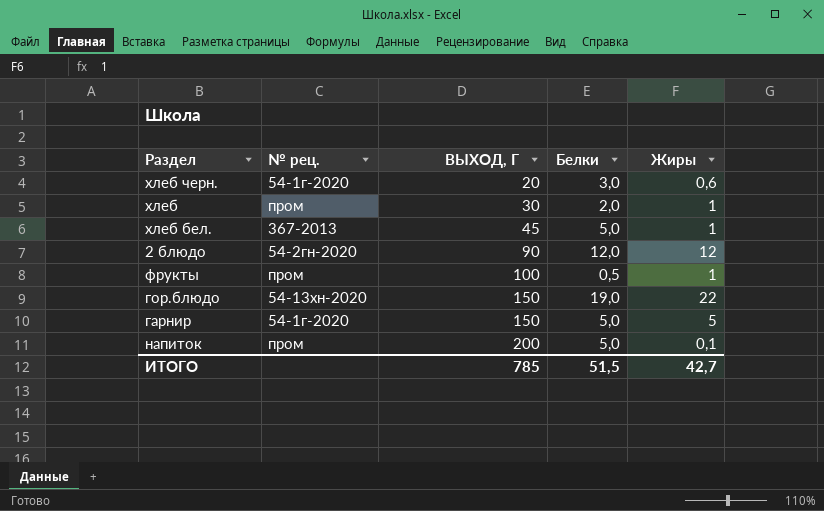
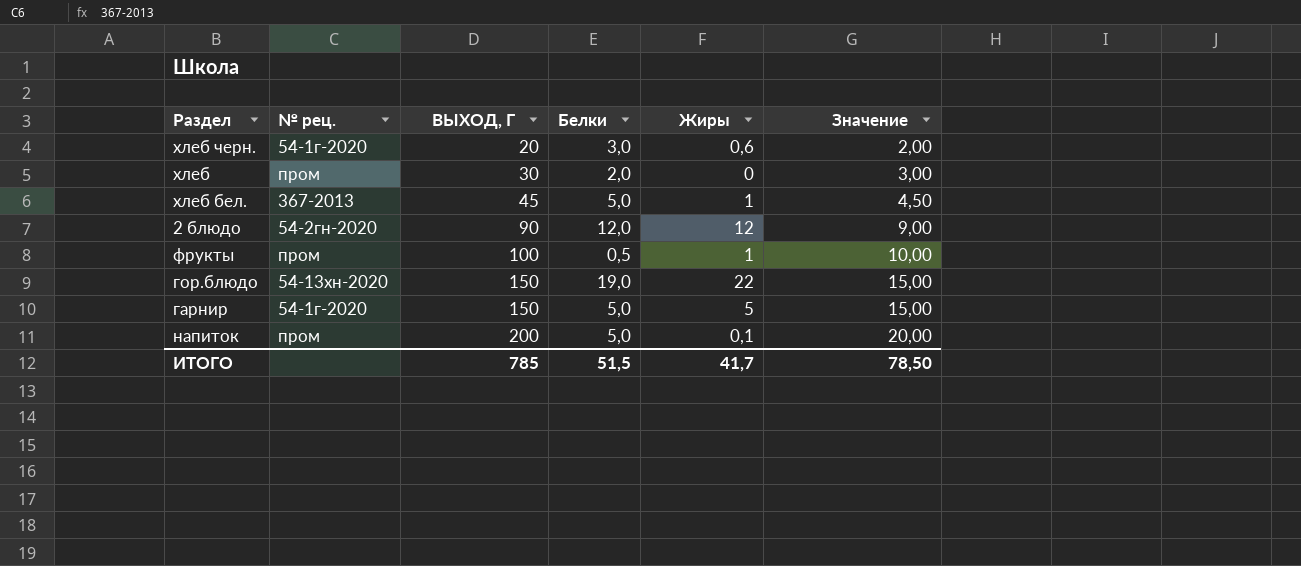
column Значение | formula: none -> [ВЫХОД, Г] * 0,1
хлеб | Жиры: 1 -> 0
ИТОГО | Жиры: 42,7 -> 41,7

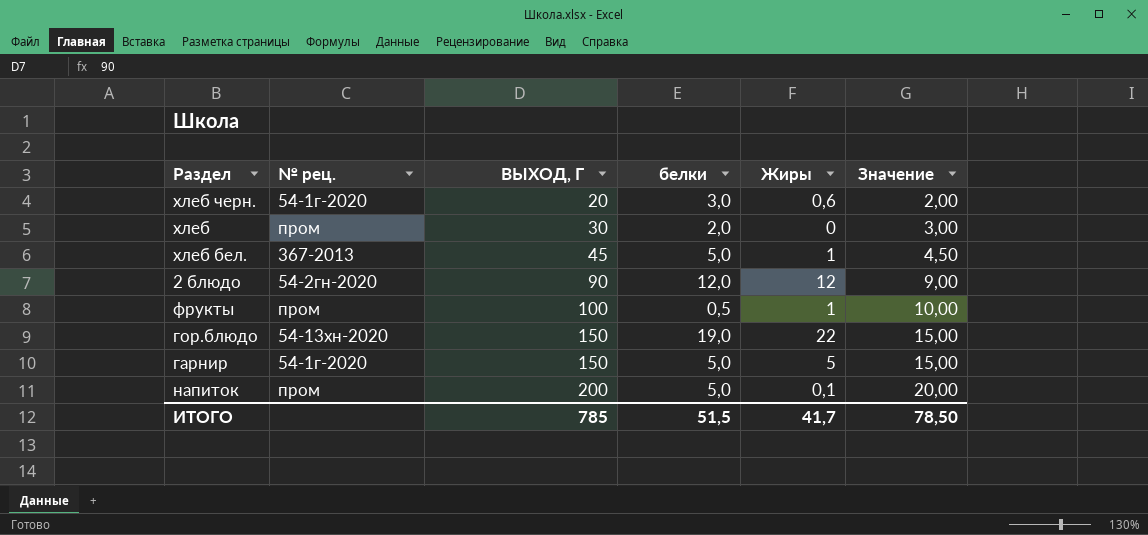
column name: Белки -> белки

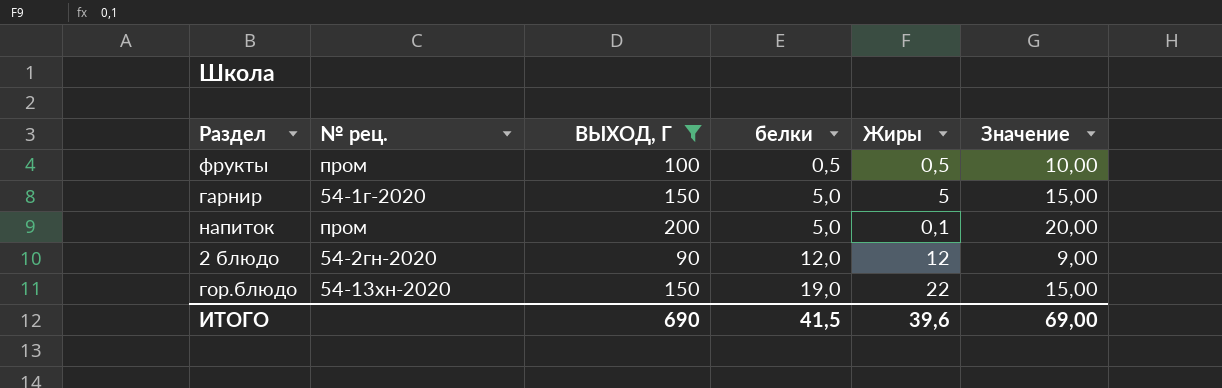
filter: none -> ВЫХОД, Г >= 90
row order: ВЫХОД, Г ascending -> белки ascending
фрукты | Жиры: 1 -> 0,5
ИТОГО | ВЫХОД, Г: 785 -> 690
ИТОГО | белки: 51,5 -> 41,5
ИТОГО | Жиры: 41,7 -> 39,6
ИТОГО | Значение: 78,50 -> 69,00

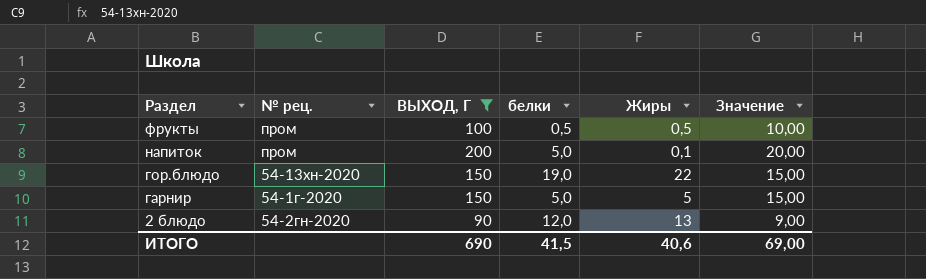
row order: белки ascending -> Раздел descending
2 блюдо | Жиры: 12 -> 13
ИТОГО | Жиры: 39,6 -> 40,6

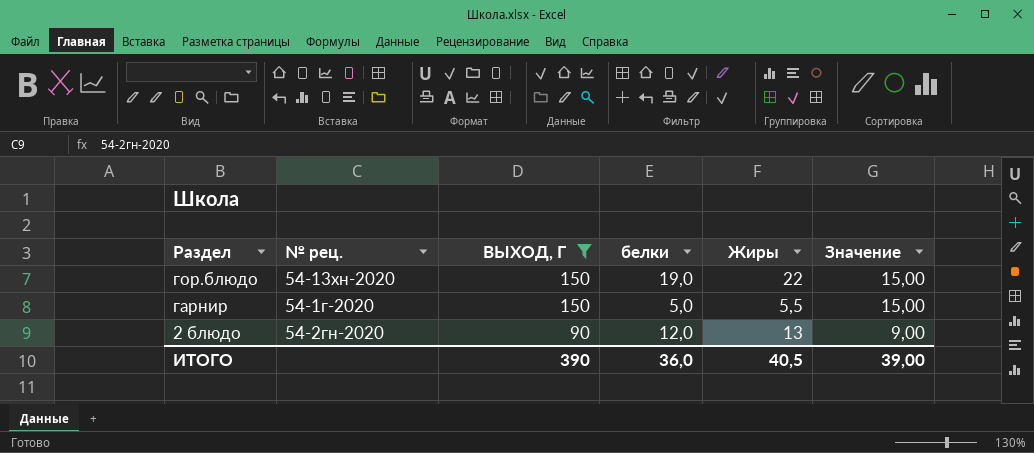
row фрукты: пром | 100 | 0,5 | 0,5 | 10,00 -> none
row напиток: пром | 200 | 5,0 | 0,1 | 20,00 -> none
гарнир | Жиры: 5 -> 5,5
ИТОГО | ВЫХОД, Г: 690 -> 390
ИТОГО | белки: 41,5 -> 36,0
ИТОГО | Жиры: 40,6 -> 40,5
ИТОГО | Значение: 69,00 -> 39,00

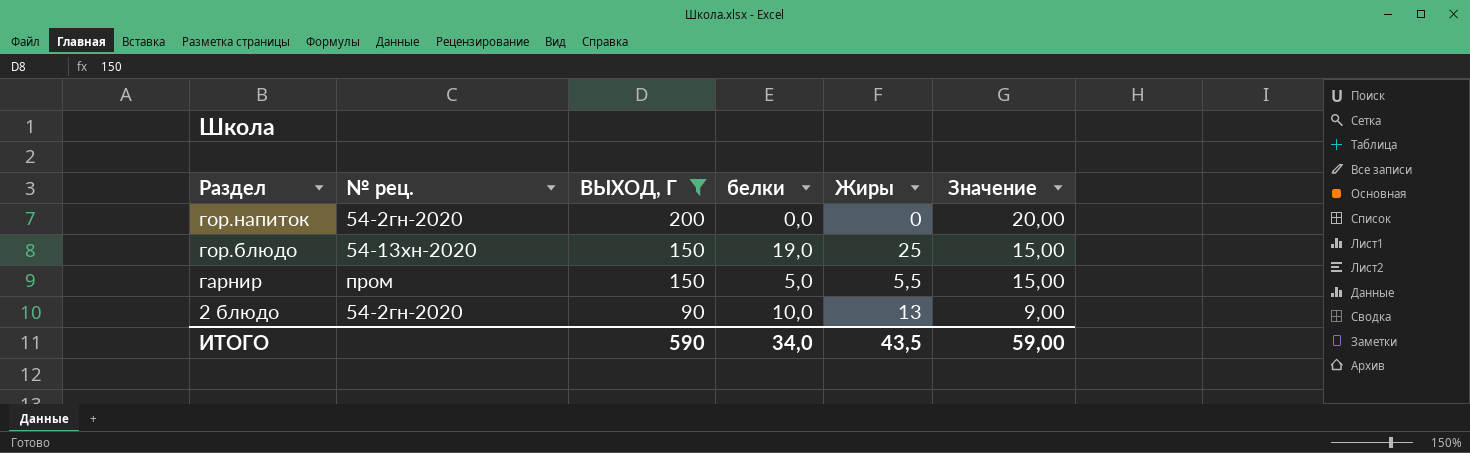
row гор.напиток: none -> 54-2гн-2020 | 200 | 0,0 | 0 | 20,00
гор.блюдо | Жиры: 22 -> 25
гарнир | № рец.: 54-1г-2020 -> пром
2 блюдо | белки: 12,0 -> 10,0
ИТОГО | ВЫХОД, Г: 390 -> 590
ИТОГО | белки: 36,0 -> 34,0
ИТОГО | Жиры: 40,5 -> 43,5
ИТОГО | Значение: 39,00 -> 59,00

